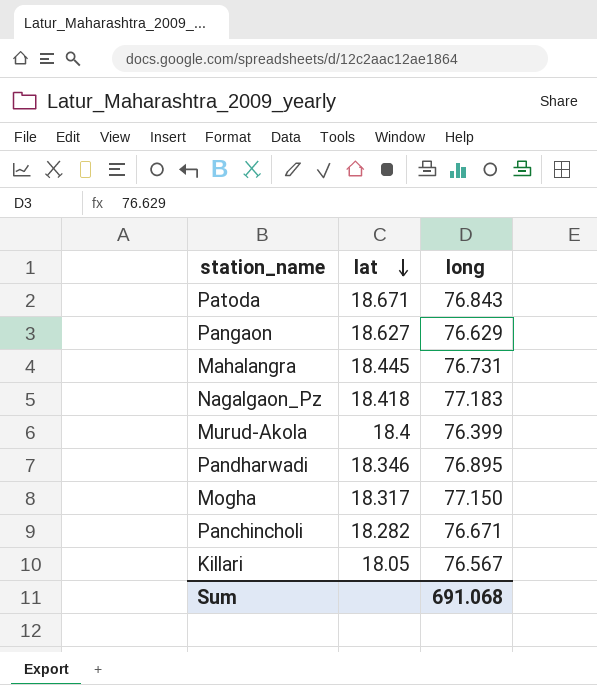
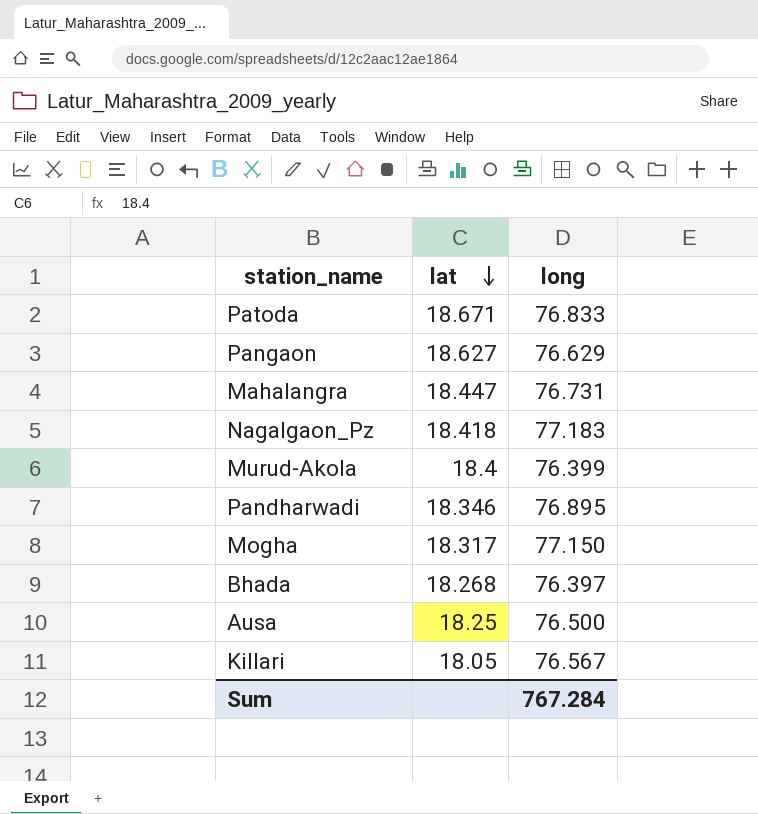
row Panchincholi: 18.282 | 76.671 -> none
Patoda | long: 76.843 -> 76.833
Mahalangra | lat: 18.445 -> 18.447
row Bhada: none -> 18.268 | 76.397
row Ausa: none -> 18.25 | 76.500
Sum | long: 691.068 -> 767.284

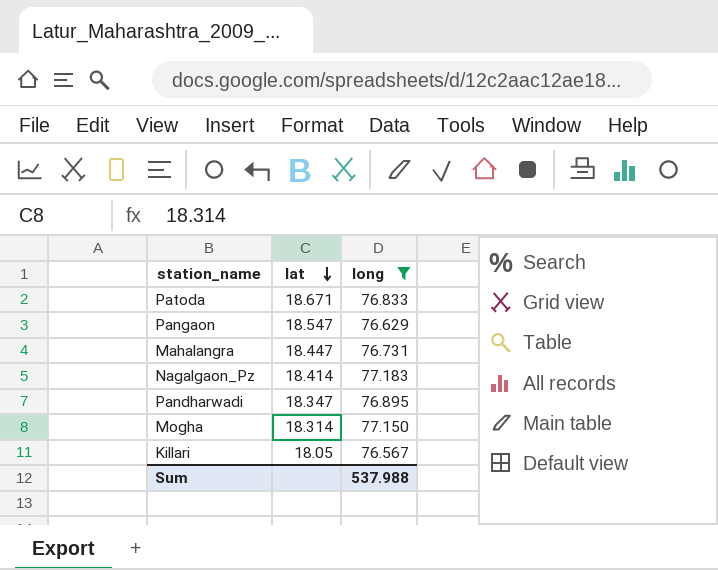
filter: none -> long >= 76.567
Pangaon | lat: 18.627 -> 18.547
Nagalgaon_Pz | lat: 18.418 -> 18.414
Pandharwadi | lat: 18.346 -> 18.347
Mogha | lat: 18.317 -> 18.314
Sum | long: 767.284 -> 537.988

